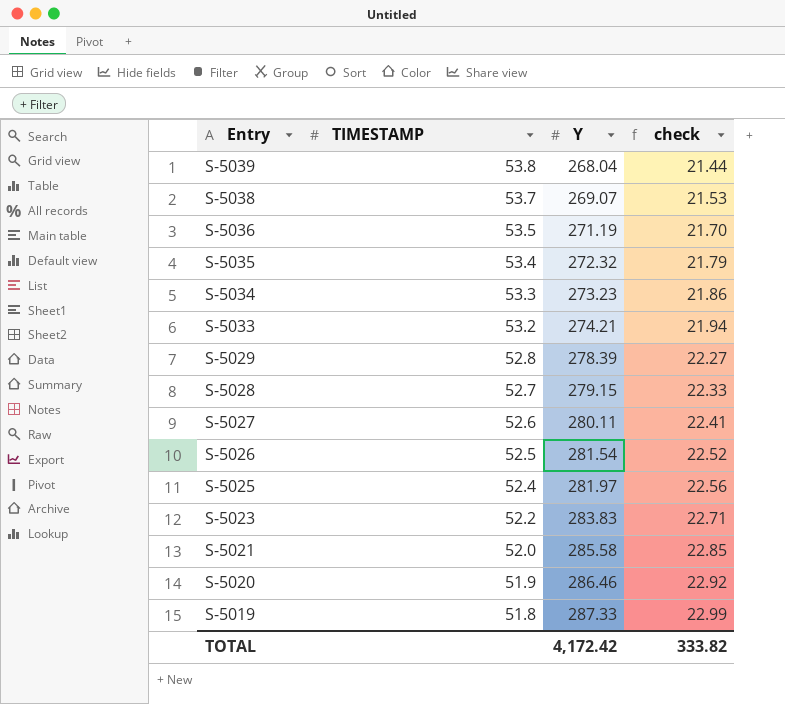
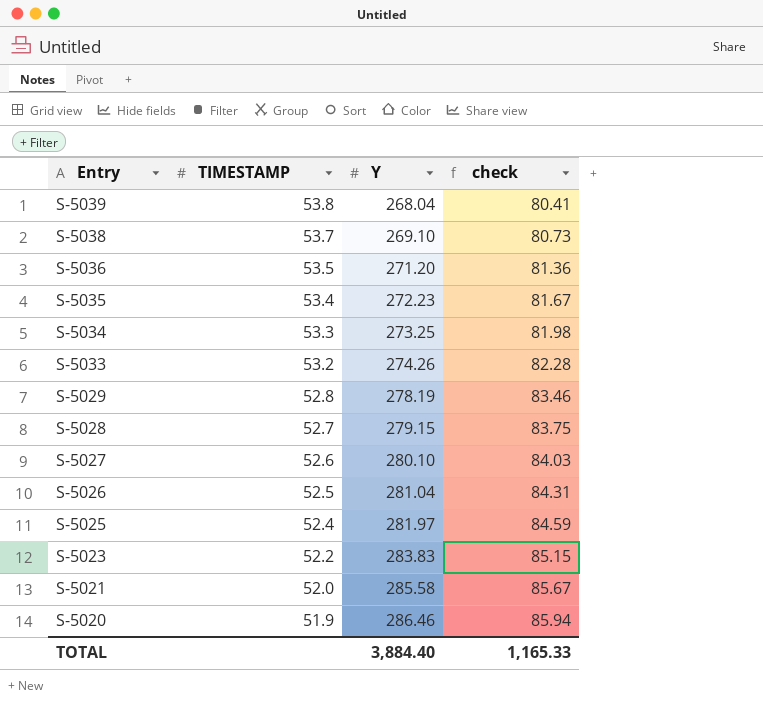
column check | formula: [Y] * 0.08 -> [Y] * 0.3
row S-5019: 51.8 | 287.33 | 22.99 -> none
S-5038 | Y: 269.07 -> 269.10
S-5036 | Y: 271.19 -> 271.20
S-5035 | Y: 272.32 -> 272.23
S-5034 | Y: 273.23 -> 273.25
S-5033 | Y: 274.21 -> 274.26
S-5029 | Y: 278.39 -> 278.19
S-5027 | Y: 280.11 -> 280.10
S-5026 | Y: 281.54 -> 281.04
TOTAL | Y: 4,172.42 -> 3,884.40
TOTAL | check: 333.82 -> 1,165.33

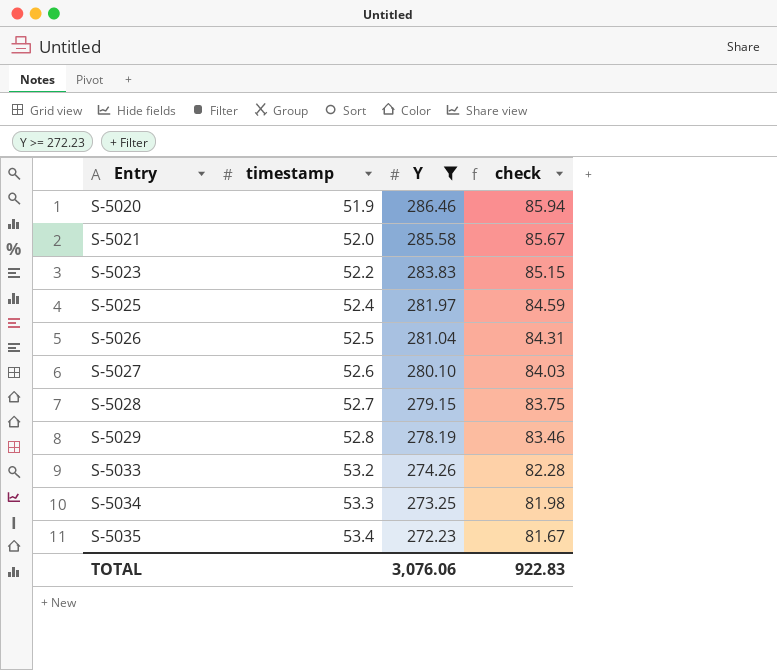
filter: none -> Y >= 272.23
row order: Entry descending -> Entry ascending
column name: TIMESTAMP -> timestamp
TOTAL | Y: 3,884.40 -> 3,076.06
TOTAL | check: 1,165.33 -> 922.83

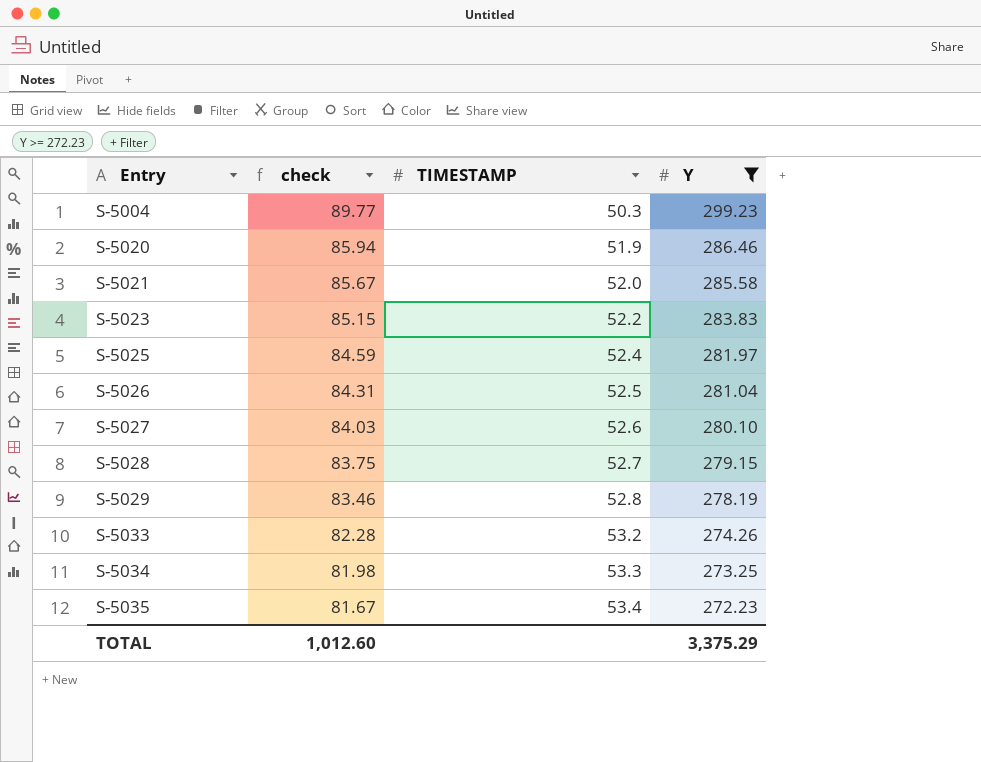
column check | position: 4 -> 2
column name: timestamp -> TIMESTAMP
row S-5004: none -> 89.77 | 50.3 | 299.23
TOTAL | check: 922.83 -> 1,012.60
TOTAL | Y: 3,076.06 -> 3,375.29

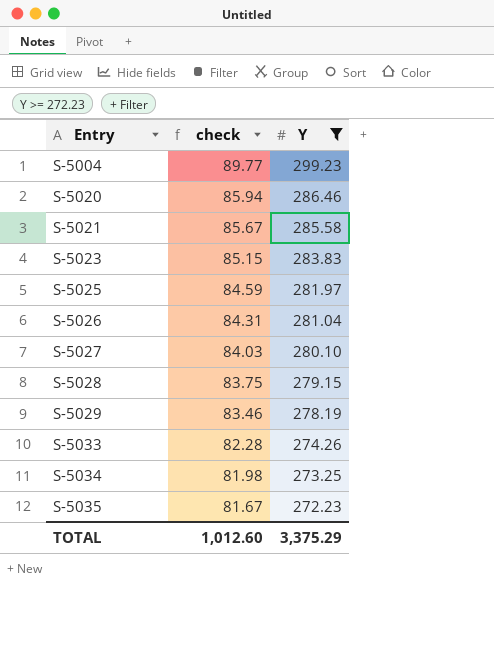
column TIMESTAMP | position: 3 -> none

